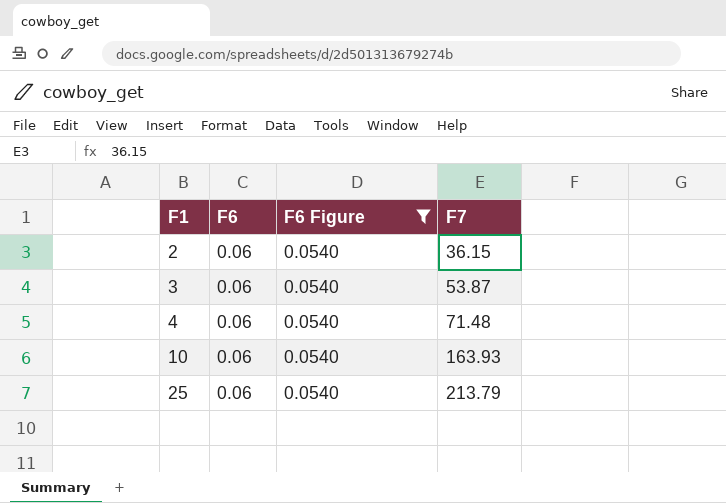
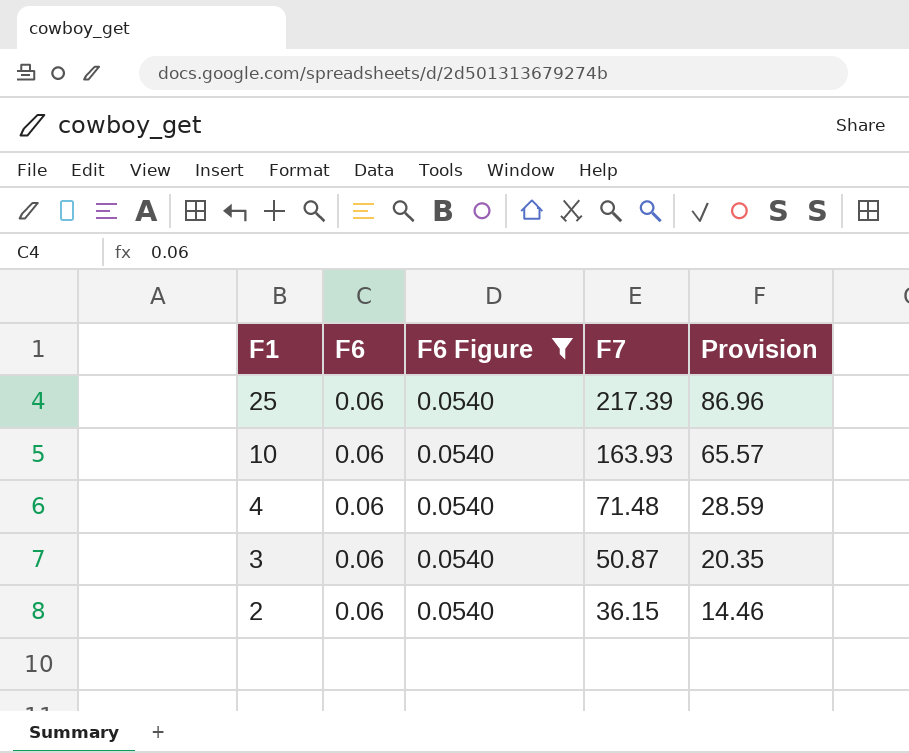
row order: F1 ascending -> F1 descending
column Provision | formula: none -> [F7] * 0.4
25 | F7: 213.79 -> 217.39
3 | F7: 53.87 -> 50.87

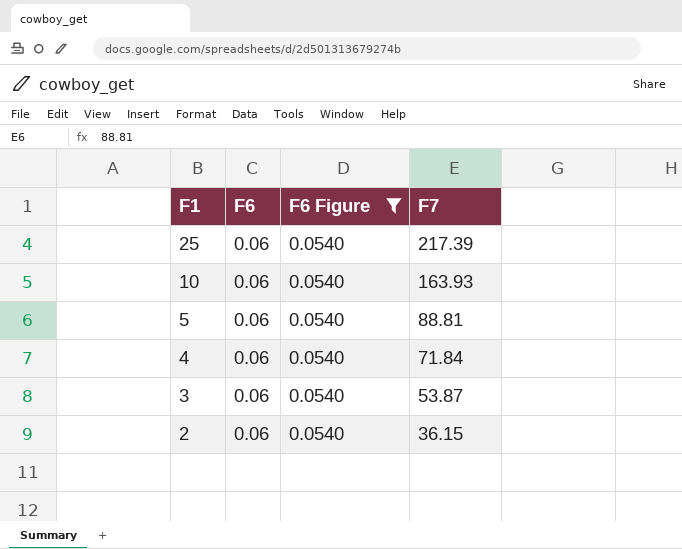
column Provision | formula: [F7] * 0.4 -> none
row 5: none -> 0.06 | 0.0540 | 88.81
4 | F7: 71.48 -> 71.84
3 | F7: 50.87 -> 53.87

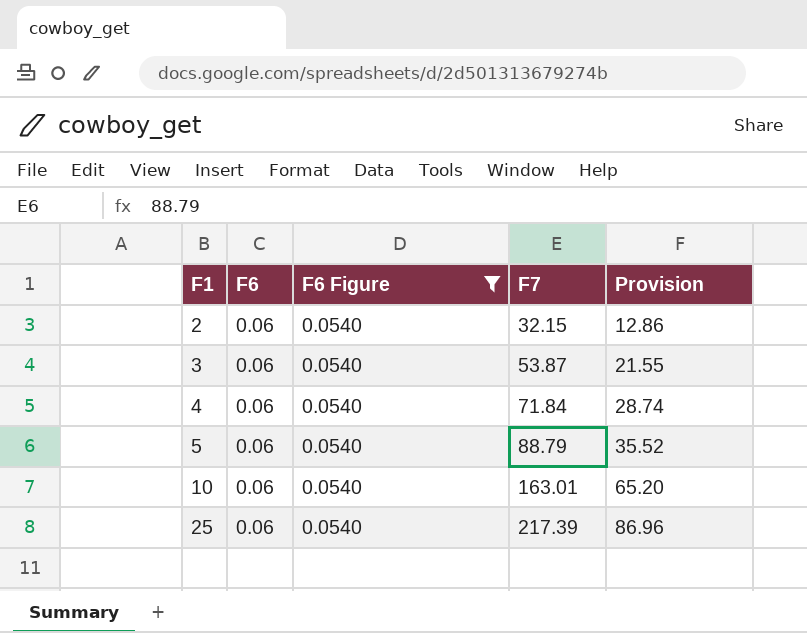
row order: F1 descending -> F1 ascending
column Provision | formula: none -> [F7] * 0.4
2 | F7: 36.15 -> 32.15
5 | F7: 88.81 -> 88.79
10 | F7: 163.93 -> 163.01

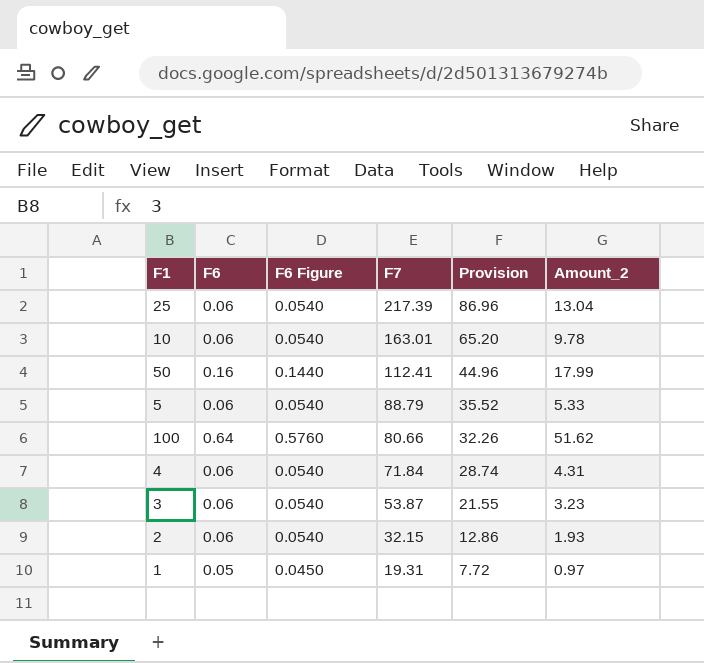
filter: F6 Figure = 0.0540 -> none
row order: F1 ascending -> F7 descending
column Amount_2 | formula: none -> [F6] * [F7]

